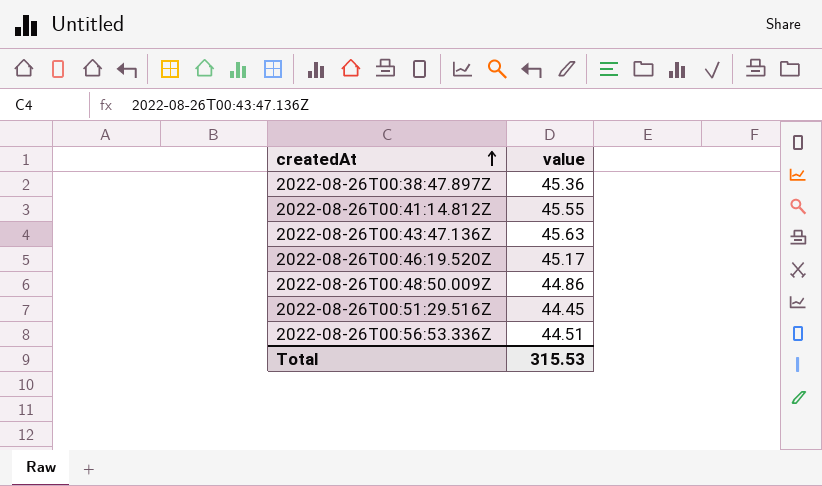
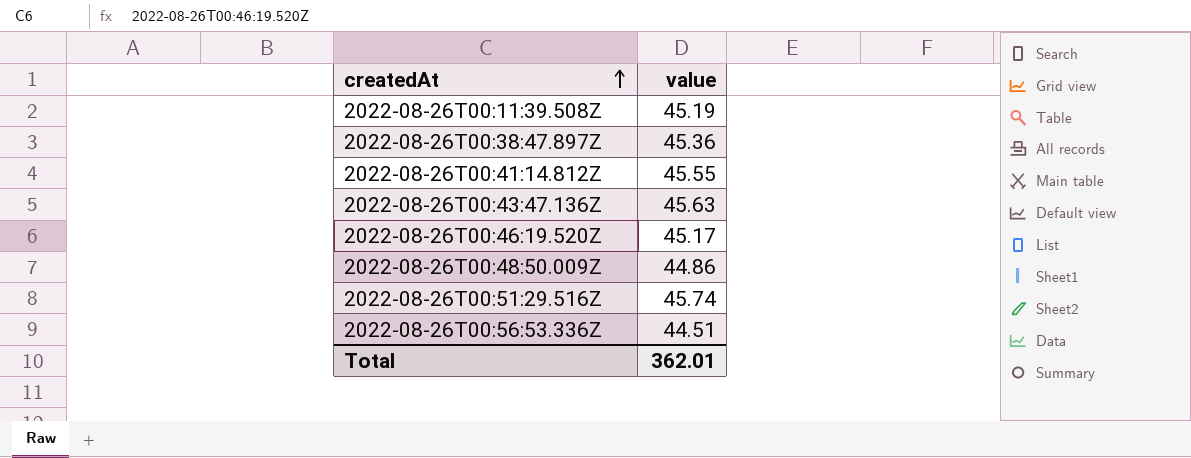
row 2022-08-26T00:11:39.508Z: none -> 45.19
2022-08-26T00:51:29.516Z | value: 44.45 -> 45.74
Total | value: 315.53 -> 362.01

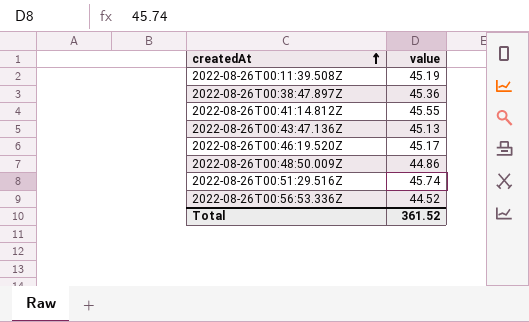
2022-08-26T00:43:47.136Z | value: 45.63 -> 45.13
2022-08-26T00:56:53.336Z | value: 44.51 -> 44.52
Total | value: 362.01 -> 361.52

